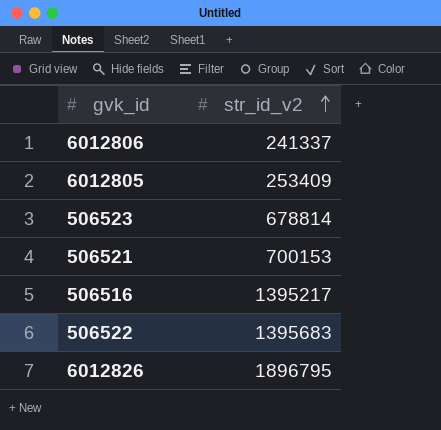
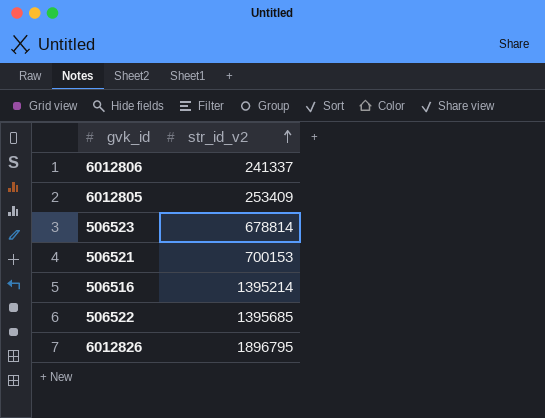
506516 | str_id_v2: 1395217 -> 1395214
506522 | str_id_v2: 1395683 -> 1395685

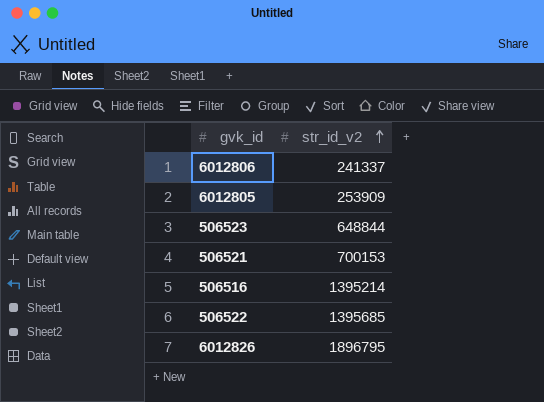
6012805 | str_id_v2: 253409 -> 253909
506523 | str_id_v2: 678814 -> 648844

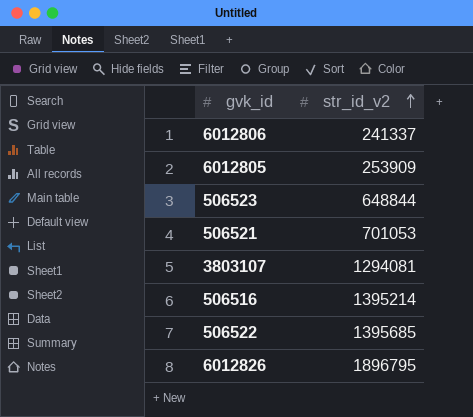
506521 | str_id_v2: 700153 -> 701053
row 3803107: none -> 1294081

